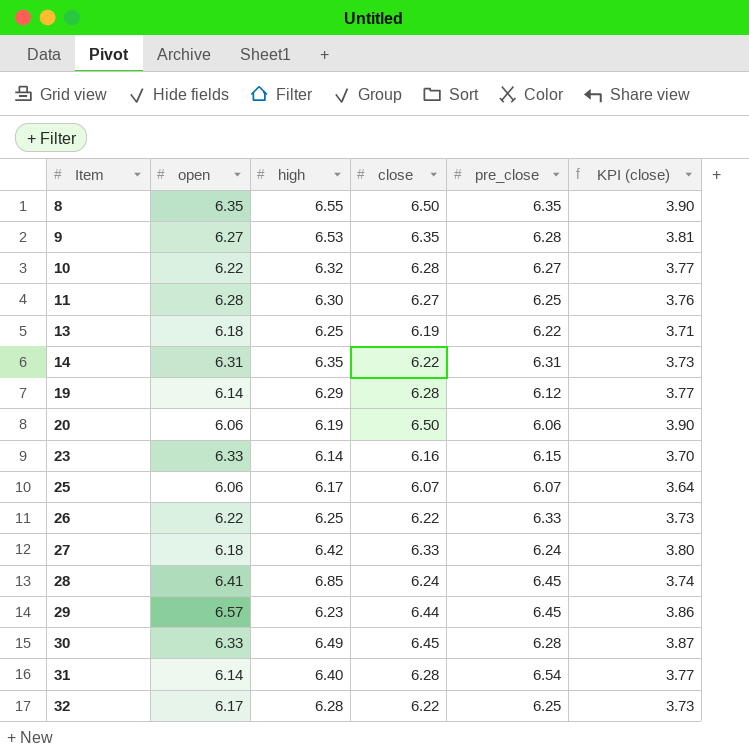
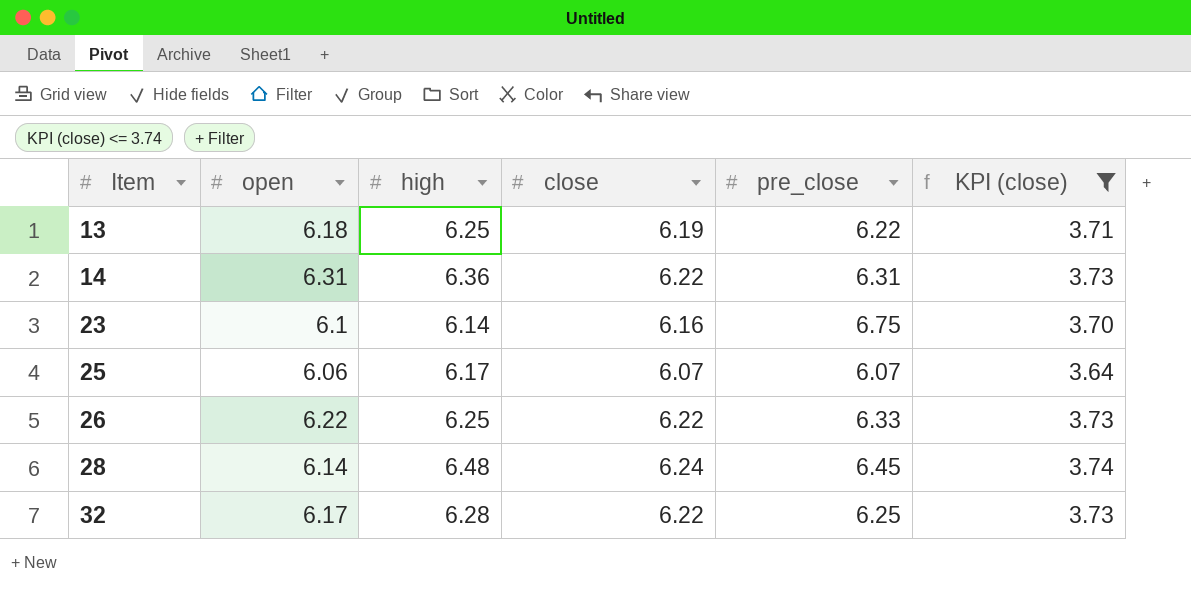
filter: none -> KPI (close) <= 3.74
14 | high: 6.35 -> 6.36
23 | open: 6.33 -> 6.1
23 | pre_close: 6.15 -> 6.75
28 | open: 6.41 -> 6.14
28 | high: 6.85 -> 6.48

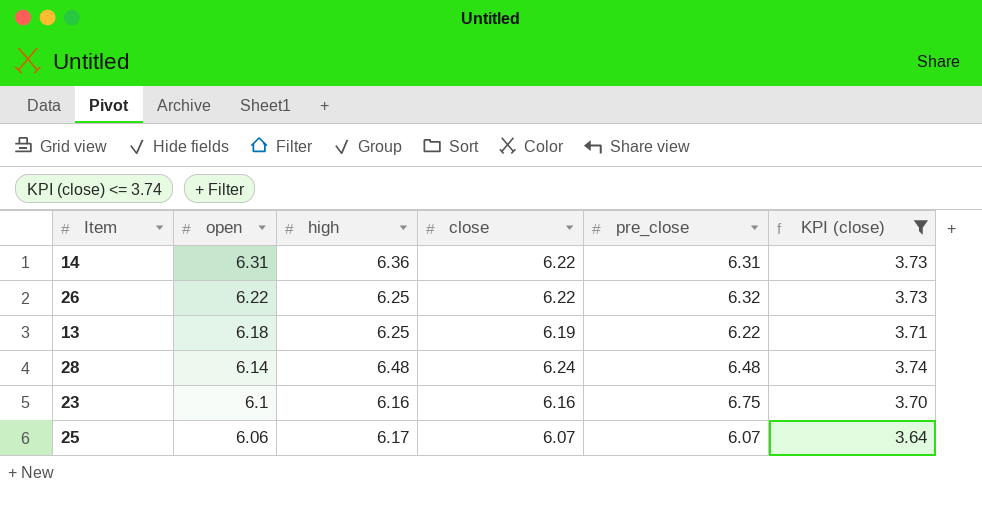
row order: Item ascending -> open descending
row 32: 6.17 | 6.28 | 6.22 | 6.25 | 3.73 -> none
26 | pre_close: 6.33 -> 6.32
28 | pre_close: 6.45 -> 6.48
23 | high: 6.14 -> 6.16

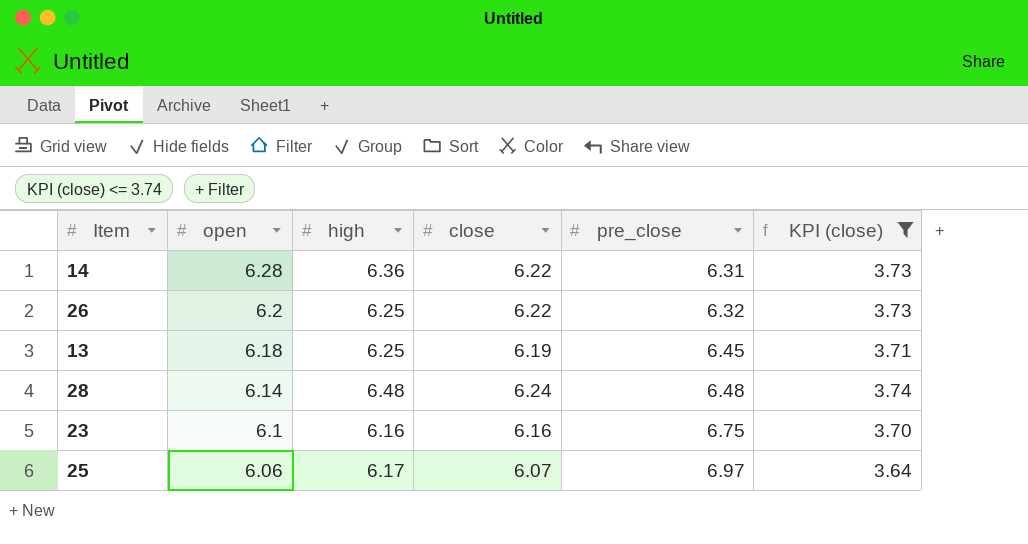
14 | open: 6.31 -> 6.28
26 | open: 6.22 -> 6.2
13 | pre_close: 6.22 -> 6.45
25 | pre_close: 6.07 -> 6.97

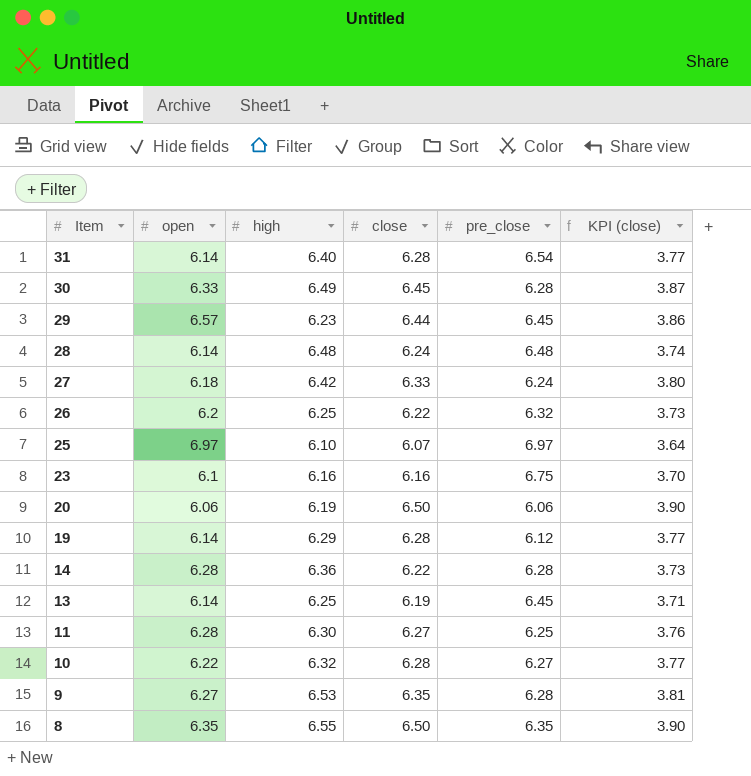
filter: KPI (close) <= 3.74 -> none
row order: open descending -> Item descending
25 | open: 6.06 -> 6.97
25 | high: 6.17 -> 6.10
14 | pre_close: 6.31 -> 6.28
13 | open: 6.18 -> 6.14

